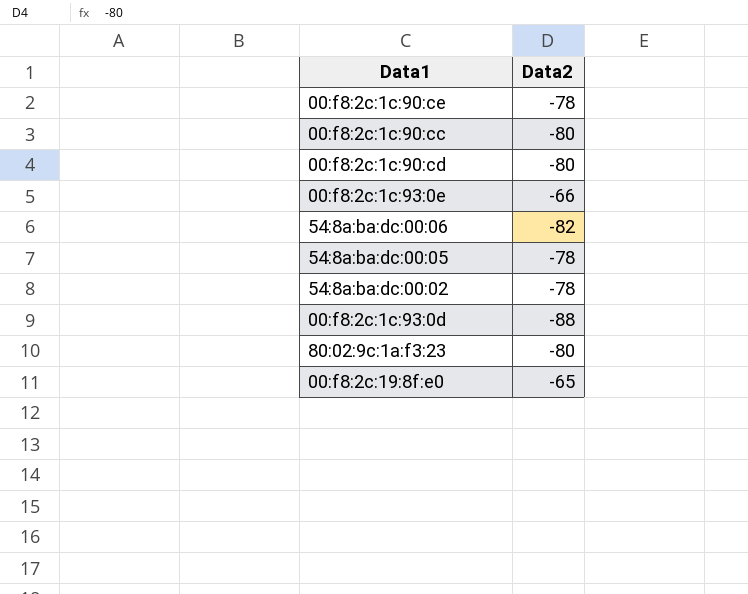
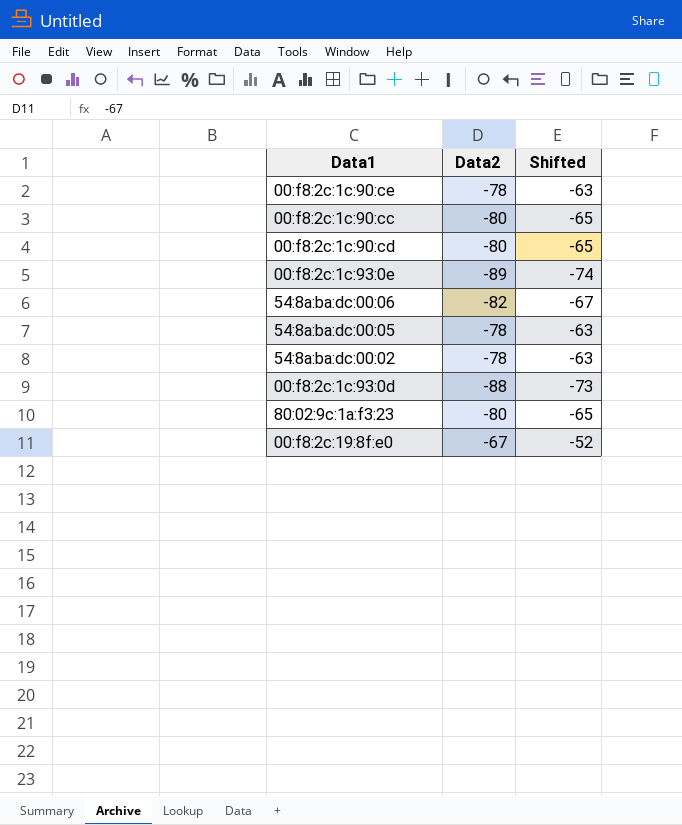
column Shifted | formula: none -> [Data2] + 15
00:f8:2c:1c:93:0e | Data2: -66 -> -89
00:f8:2c:19:8f:e0 | Data2: -65 -> -67

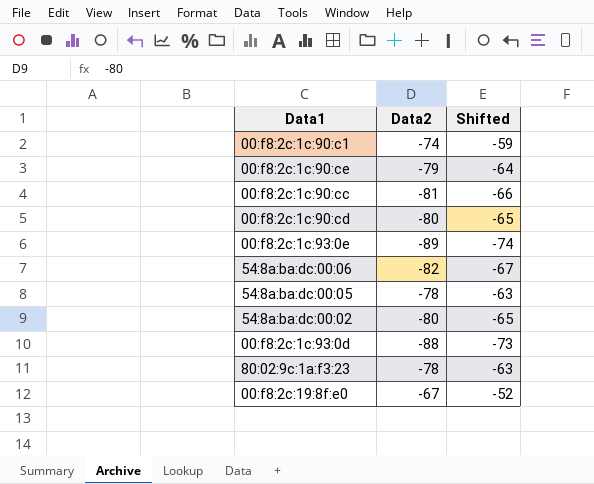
row 00:f8:2c:1c:90:c1: none -> -74 | -59
00:f8:2c:1c:90:ce | Data2: -78 -> -79
00:f8:2c:1c:90:ce | Shifted: -63 -> -64
00:f8:2c:1c:90:cc | Data2: -80 -> -81
00:f8:2c:1c:90:cc | Shifted: -65 -> -66
54:8a:ba:dc:00:02 | Data2: -78 -> -80
54:8a:ba:dc:00:02 | Shifted: -63 -> -65
80:02:9c:1a:f3:23 | Data2: -80 -> -78
80:02:9c:1a:f3:23 | Shifted: -65 -> -63

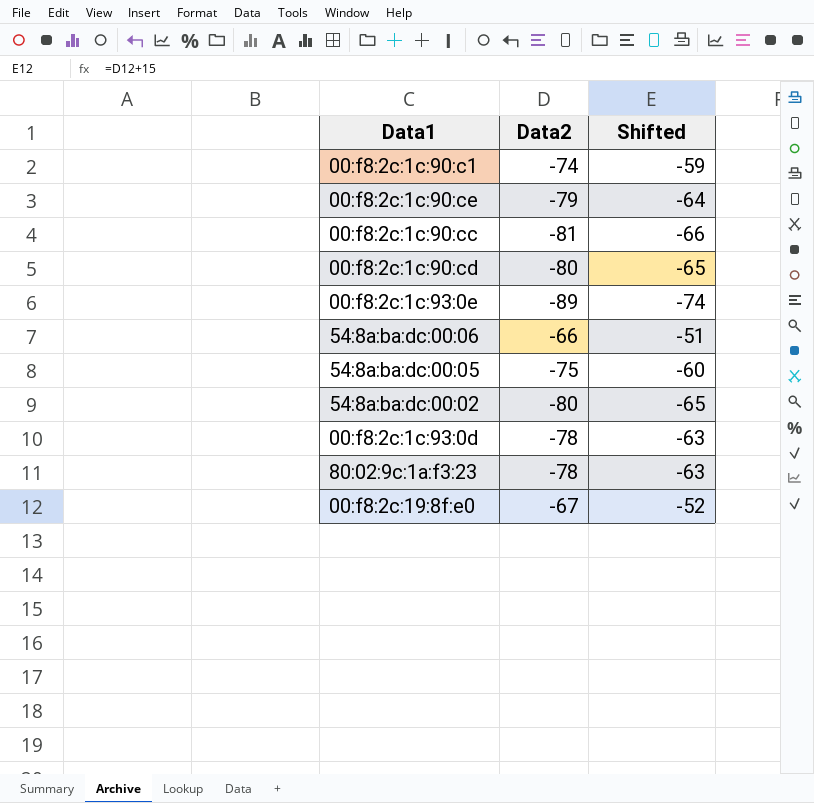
54:8a:ba:dc:00:06 | Data2: -82 -> -66
54:8a:ba:dc:00:06 | Shifted: -67 -> -51
54:8a:ba:dc:00:05 | Data2: -78 -> -75
54:8a:ba:dc:00:05 | Shifted: -63 -> -60
00:f8:2c:1c:93:0d | Data2: -88 -> -78
00:f8:2c:1c:93:0d | Shifted: -73 -> -63

